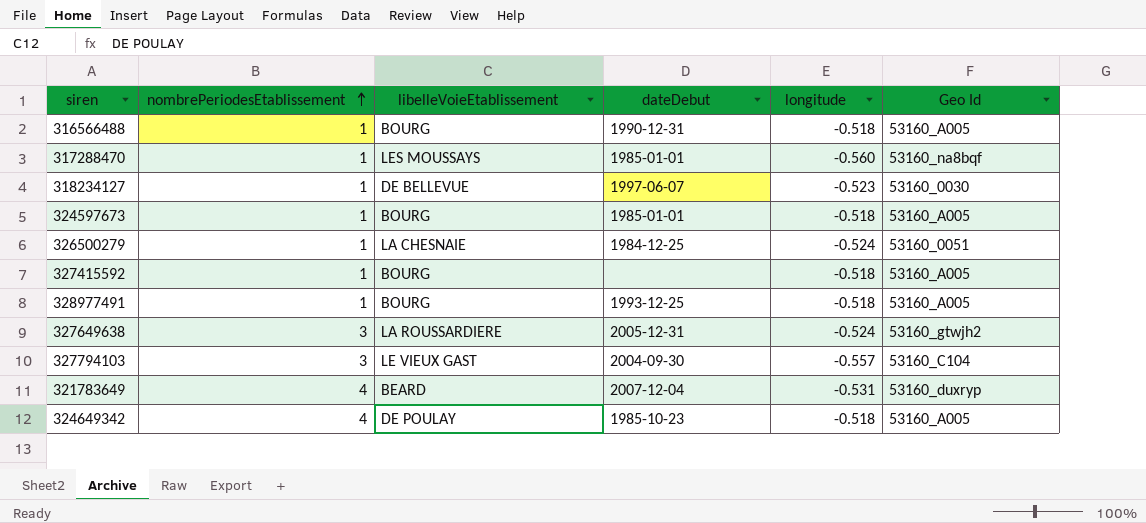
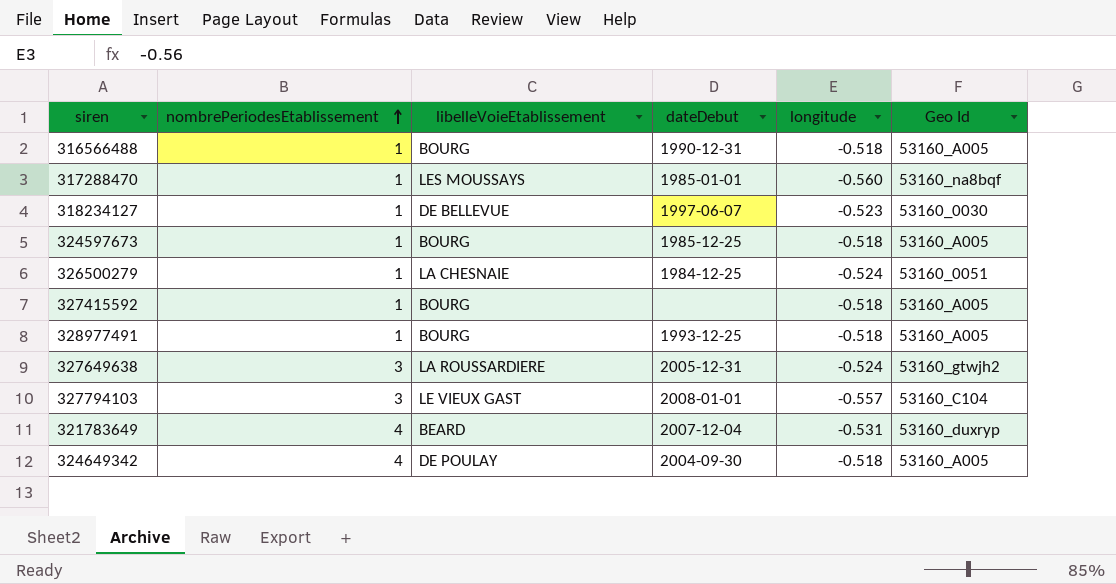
324597673 | dateDebut: 1985-01-01 -> 1985-12-25
327794103 | dateDebut: 2004-09-30 -> 2008-01-01
324649342 | dateDebut: 1985-10-23 -> 2004-09-30

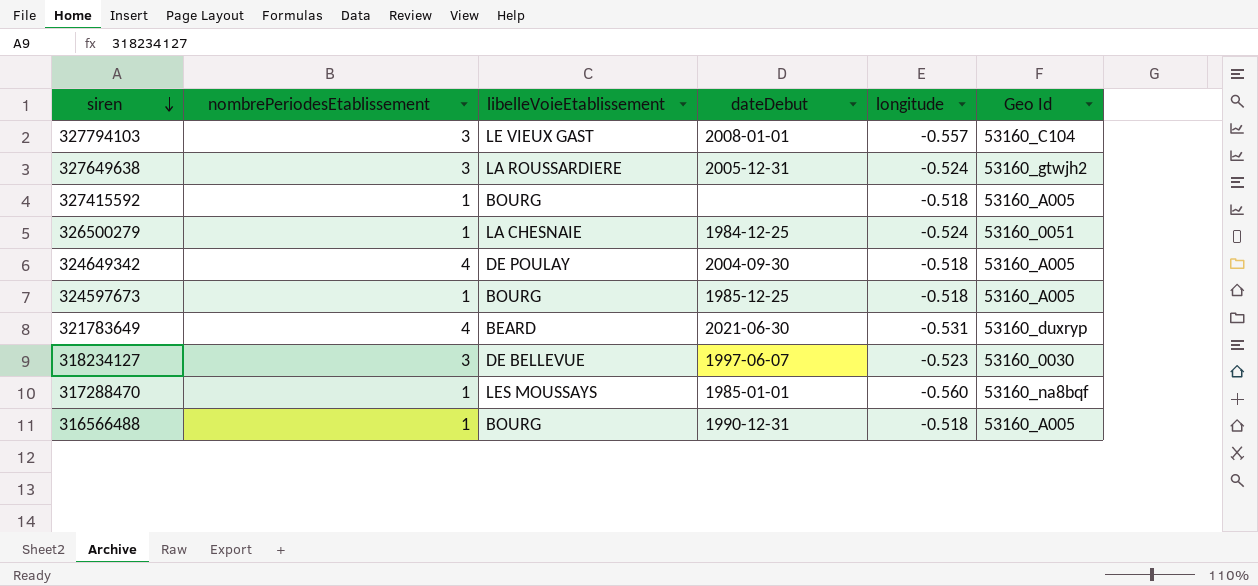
row order: nombrePeriodesEtablissement ascending -> siren descending
row 328977491: 1 | BOURG | 1993-12-25 | -0.518 | 53160_A005 -> none
321783649 | dateDebut: 2007-12-04 -> 2021-06-30
318234127 | nombrePeriodesEtablissement: 1 -> 3

